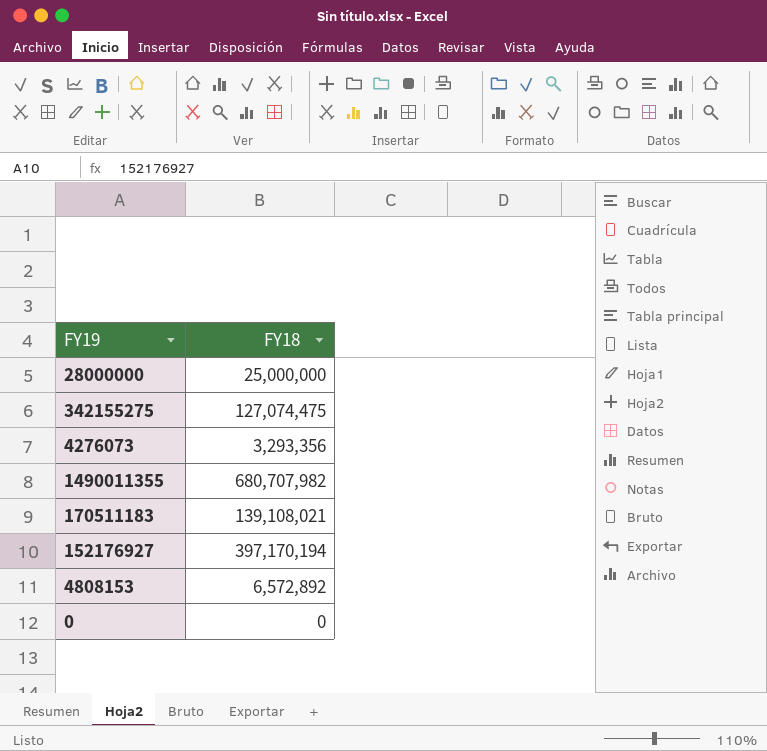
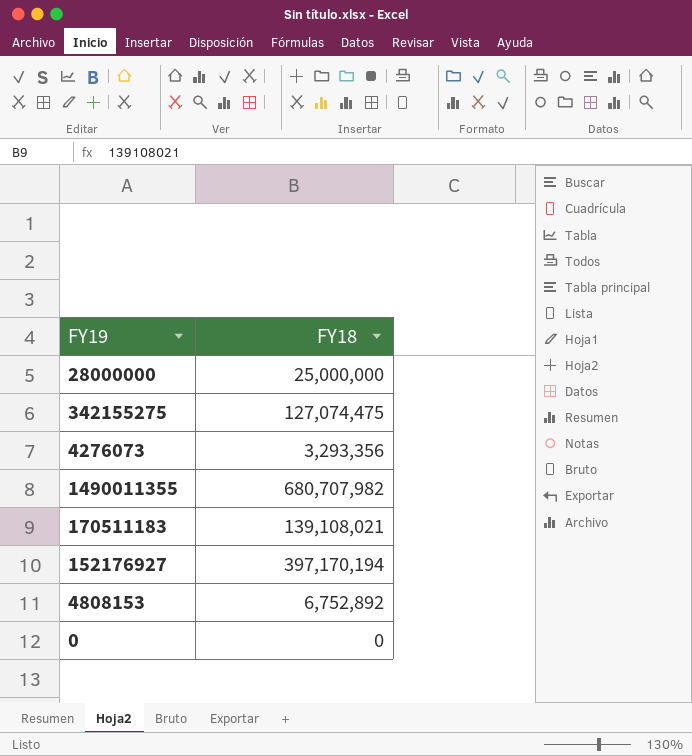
4808153 | FY18: 6,572,892 -> 6,752,892

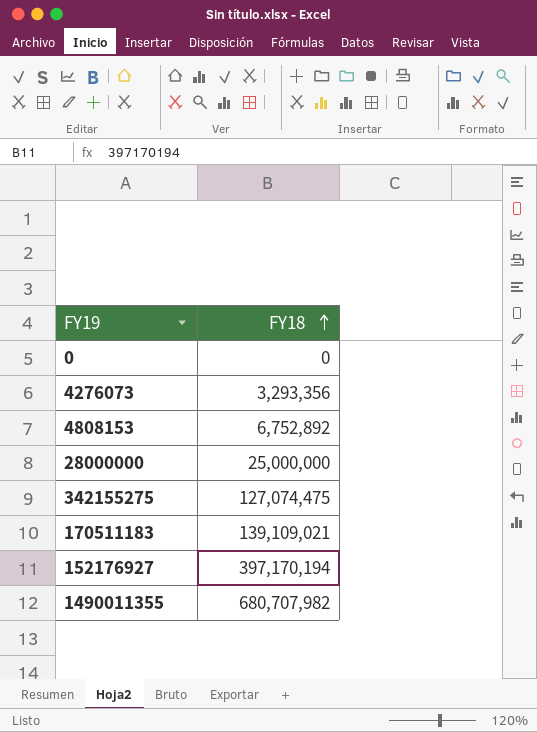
row order: none -> FY18 ascending
170511183 | FY18: 139,108,021 -> 139,109,021

